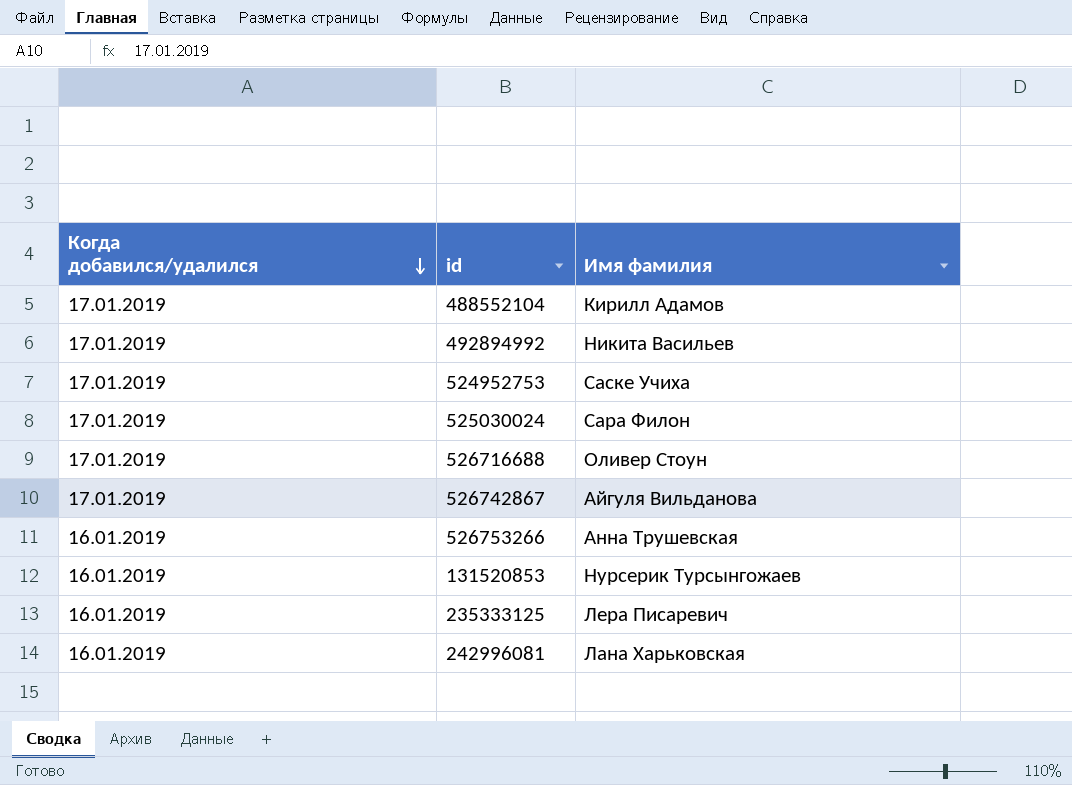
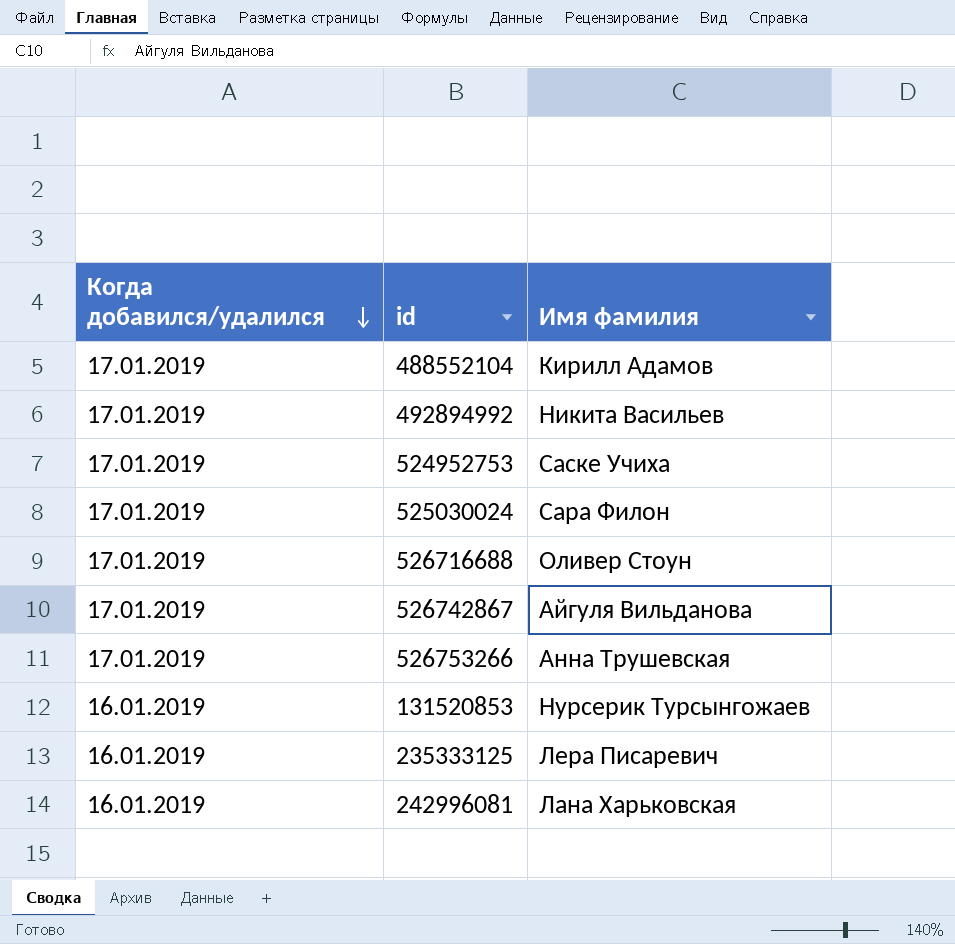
526753266 | Когда добавился/удалился: 16.01.2019 -> 17.01.2019

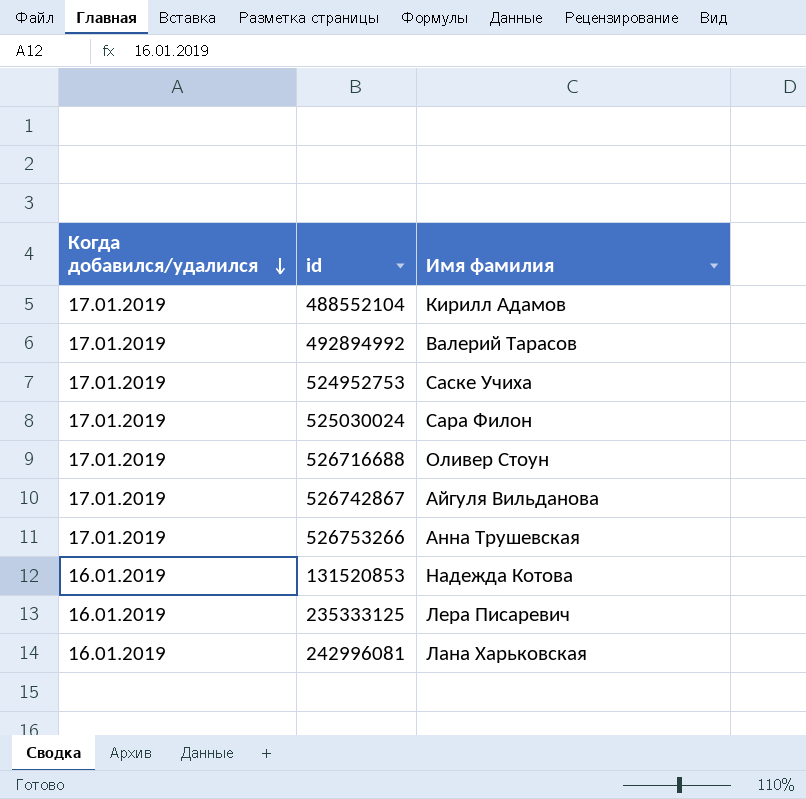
492894992 | Имя фамилия: Никита Васильев -> Валерий Тарасов
131520853 | Имя фамилия: Нурсерик Турсынгожаев -> Надежда Котова

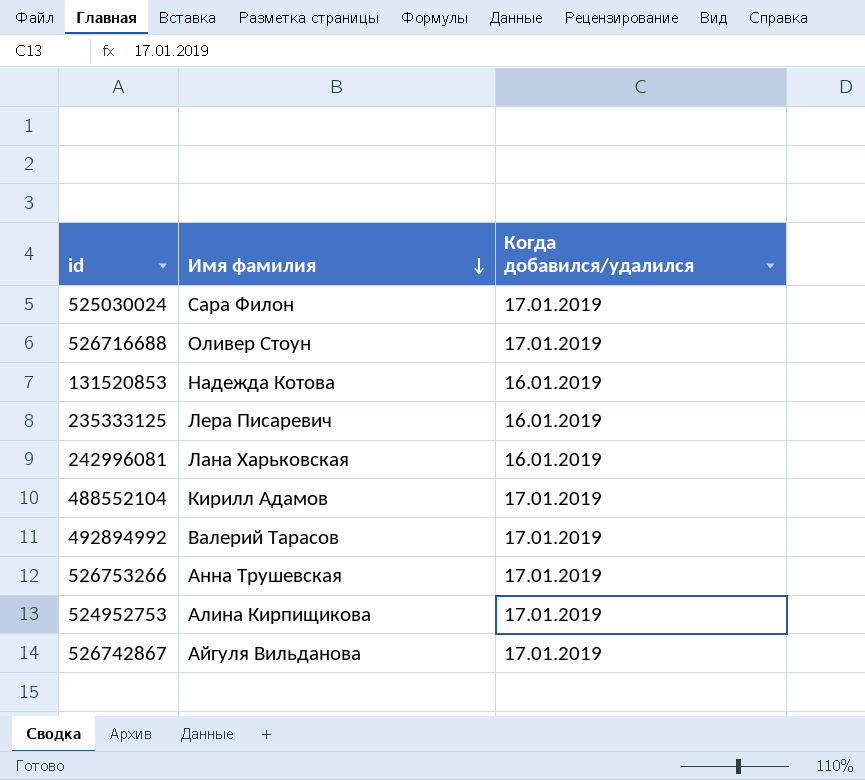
row order: Когда добавился/удалился descending -> Имя фамилия descending
column Когда добавился/удалился | position: 1 -> 3
524952753 | Имя фамилия: Саске Учиха -> Алина Кирпищикова

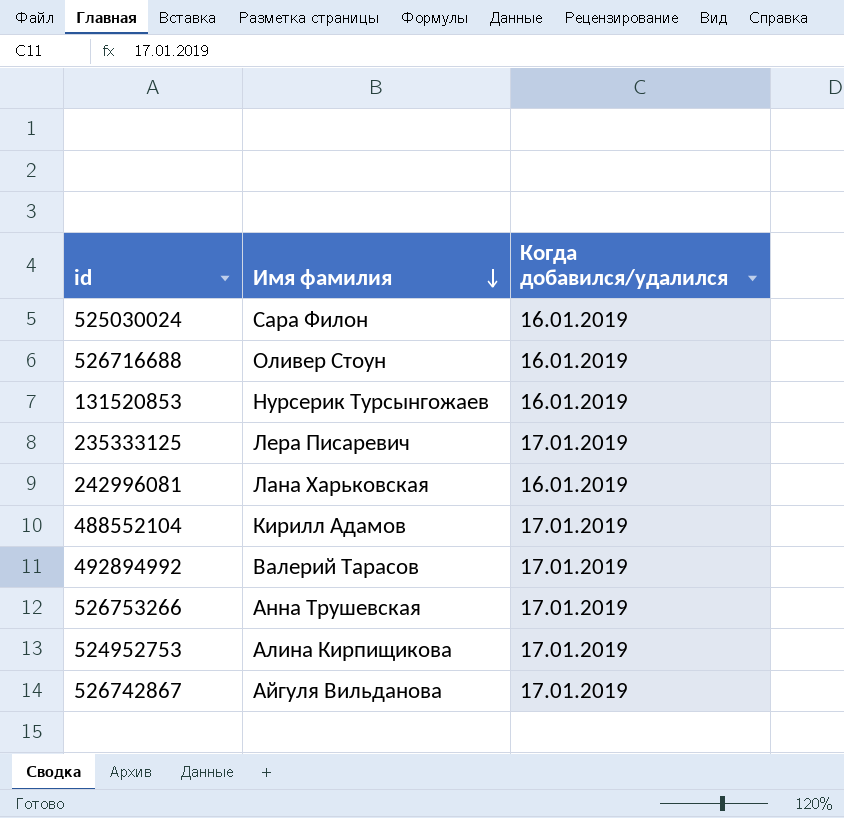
525030024 | Когда добавился/удалился: 17.01.2019 -> 16.01.2019
526716688 | Когда добавился/удалился: 17.01.2019 -> 16.01.2019
131520853 | Имя фамилия: Надежда Котова -> Нурсерик Турсынгожаев
235333125 | Когда добавился/удалился: 16.01.2019 -> 17.01.2019

